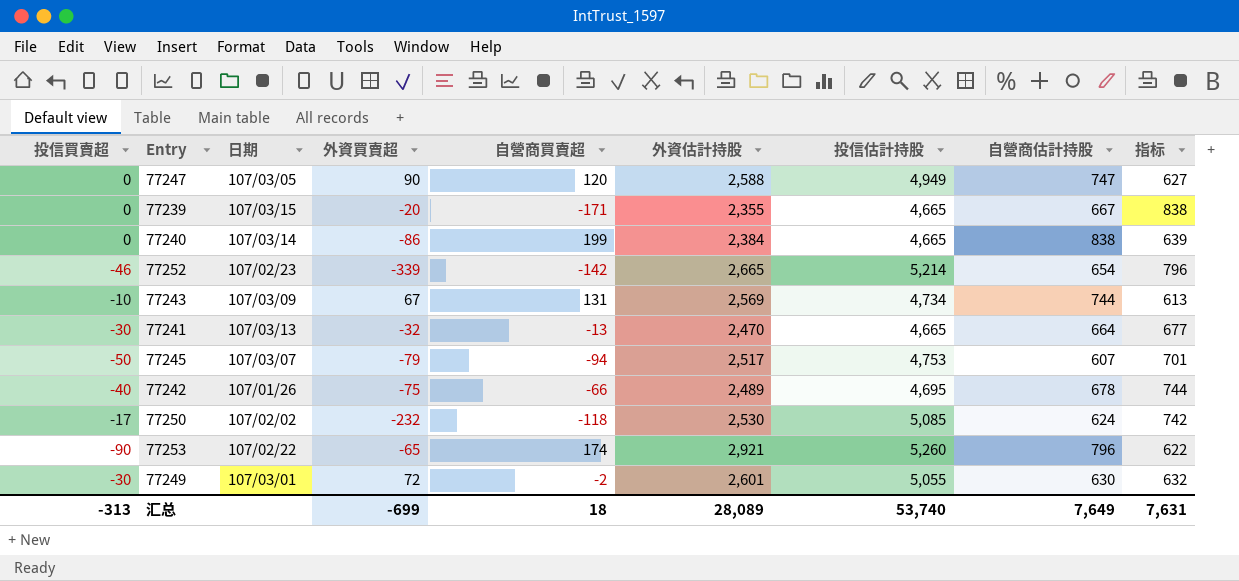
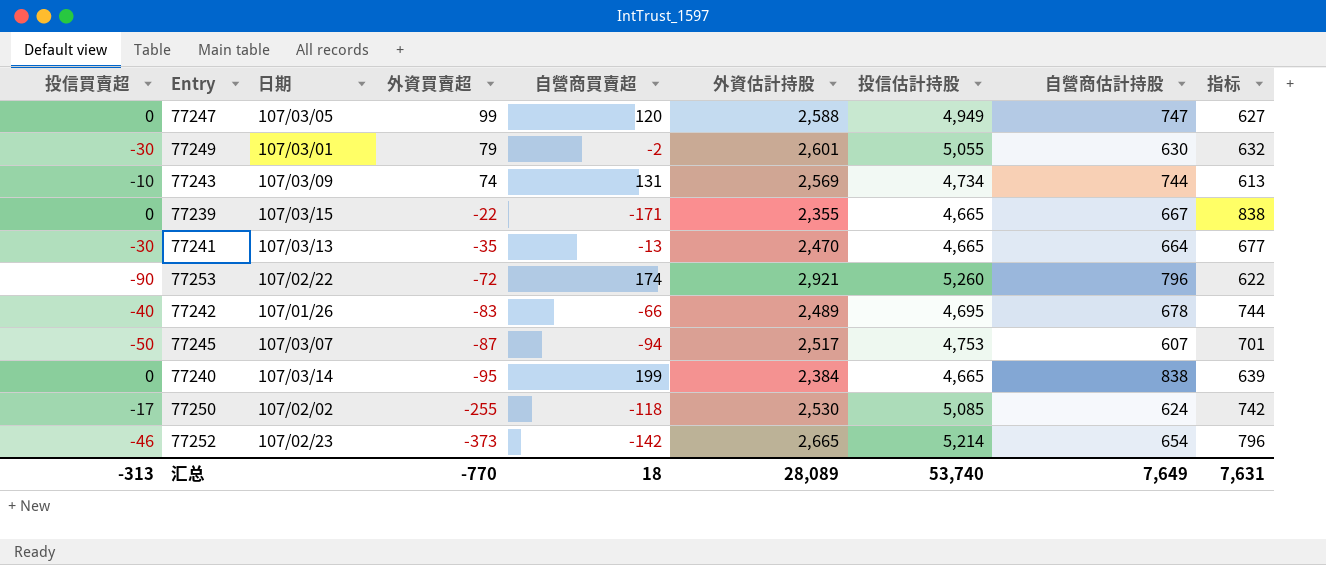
row order: none -> 外資買賣超 descending
77247 | 外資買賣超: 90 -> 99
77249 | 外資買賣超: 72 -> 79
77243 | 外資買賣超: 67 -> 74
77239 | 外資買賣超: -20 -> -22
77241 | 外資買賣超: -32 -> -35
77253 | 外資買賣超: -65 -> -72
77242 | 外資買賣超: -75 -> -83
77245 | 外資買賣超: -79 -> -87
77240 | 外資買賣超: -86 -> -95
77250 | 外資買賣超: -232 -> -255
77252 | 外資買賣超: -339 -> -373
汇总 | 外資買賣超: -699 -> -770

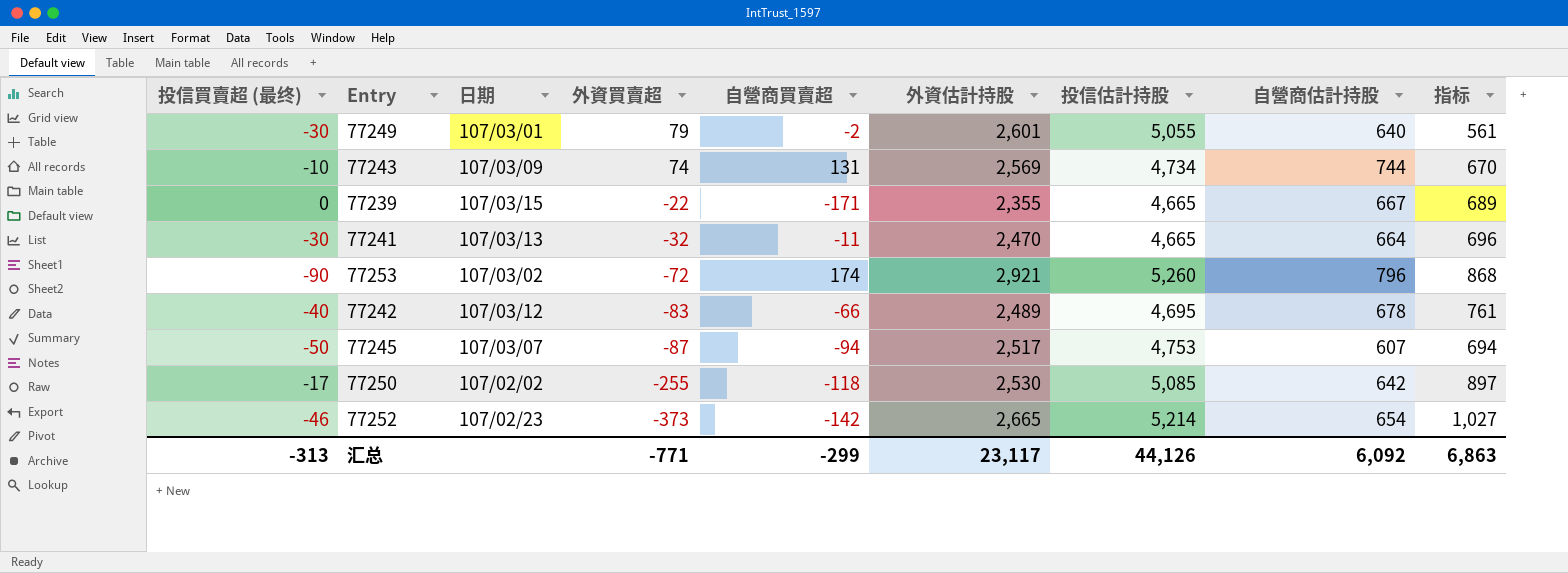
column name: 投信買賣超 -> 投信買賣超 (最终)
column 指标 | formula: [自營商估計持股] - [自營商買賣超] -> [自營商估計持股] - [外資買賣超]
row 77247: 0 | 107/03/05 | 99 | 120 | 2,588 | 4,949 | 747 | 627 -> none
row 77240: 0 | 107/03/14 | -95 | 199 | 2,384 | 4,665 | 838 | 639 -> none
77249 | 自營商估計持股: 630 -> 640
77241 | 外資買賣超: -35 -> -32
77241 | 自營商買賣超: -13 -> -11
77253 | 日期: 107/02/22 -> 107/03/02
77242 | 日期: 107/01/26 -> 107/03/12
77250 | 自營商估計持股: 624 -> 642
汇总 | 外資買賣超: -770 -> -771
汇总 | 自營商買賣超: 18 -> -299
汇总 | 外資估計持股: 28,089 -> 23,117
汇总 | 投信估計持股: 53,740 -> 44,126
汇总 | 自營商估計持股: 7,649 -> 6,092
汇总 | 指标: 7,631 -> 6,863

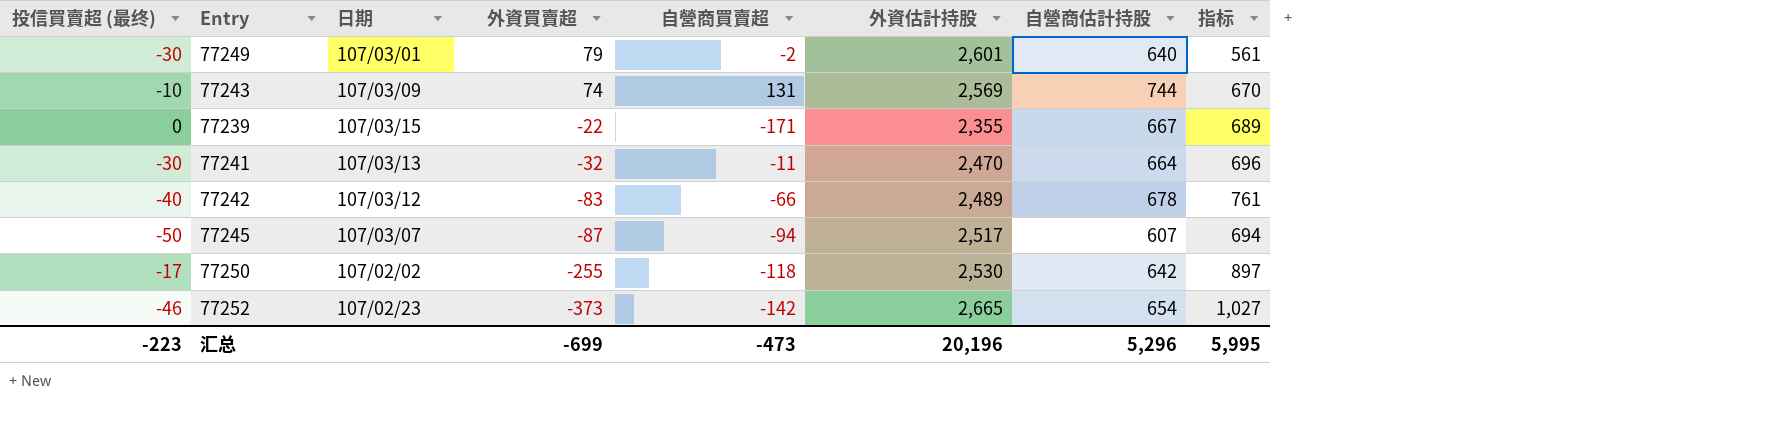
column 投信估計持股 | position: 7 -> none
row 77253: -90 | 107/03/02 | -72 | 174 | 2,921 | 5,260 | 796 | 868 -> none
汇总 | 投信買賣超 (最终): -313 -> -223
汇总 | 外資買賣超: -771 -> -699
汇总 | 自營商買賣超: -299 -> -473
汇总 | 外資估計持股: 23,117 -> 20,196
汇总 | 自營商估計持股: 6,092 -> 5,296
汇总 | 指标: 6,863 -> 5,995

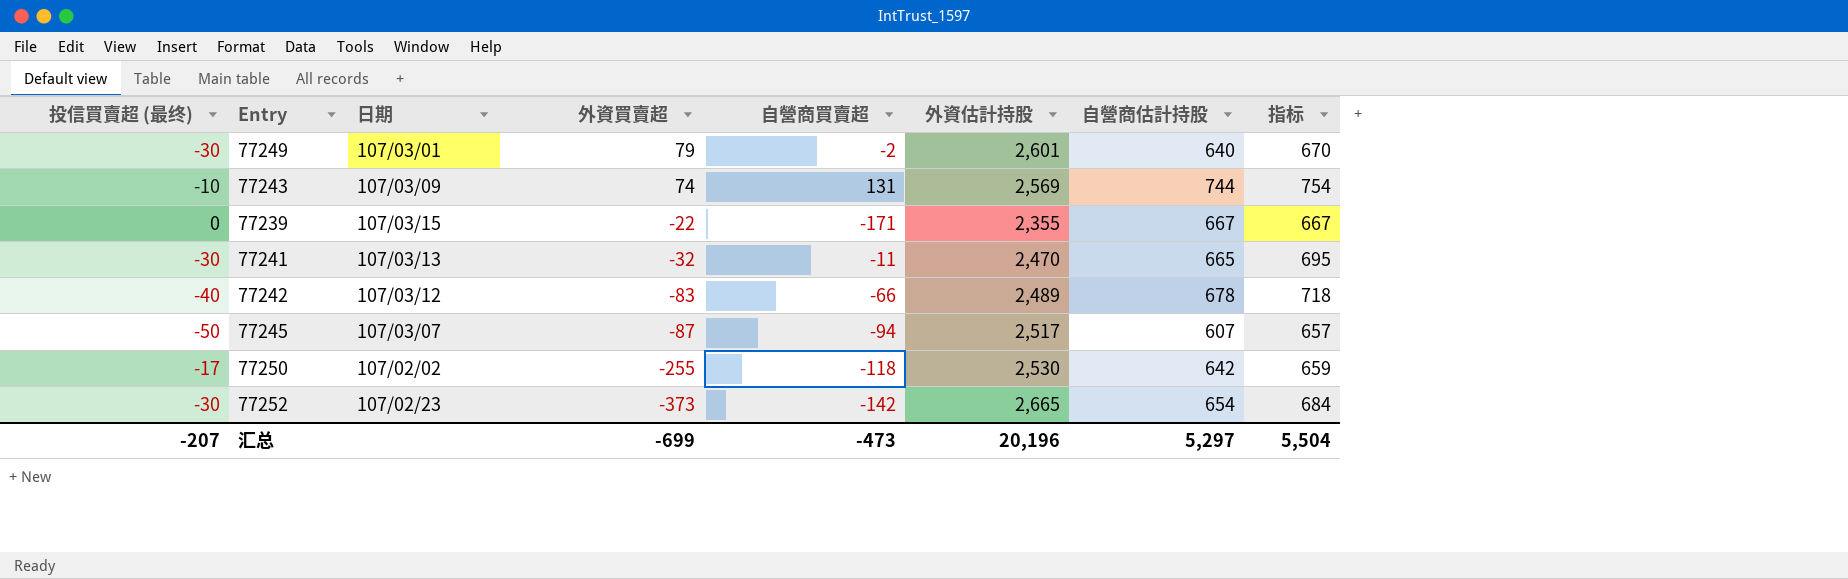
column 指标 | formula: [自營商估計持股] - [外資買賣超] -> [自營商估計持股] - [投信買賣超 (最终)]
77241 | 自營商估計持股: 664 -> 665
77252 | 投信買賣超 (最终): -46 -> -30
汇总 | 投信買賣超 (最终): -223 -> -207
汇总 | 自營商估計持股: 5,296 -> 5,297
汇总 | 指标: 5,995 -> 5,504

